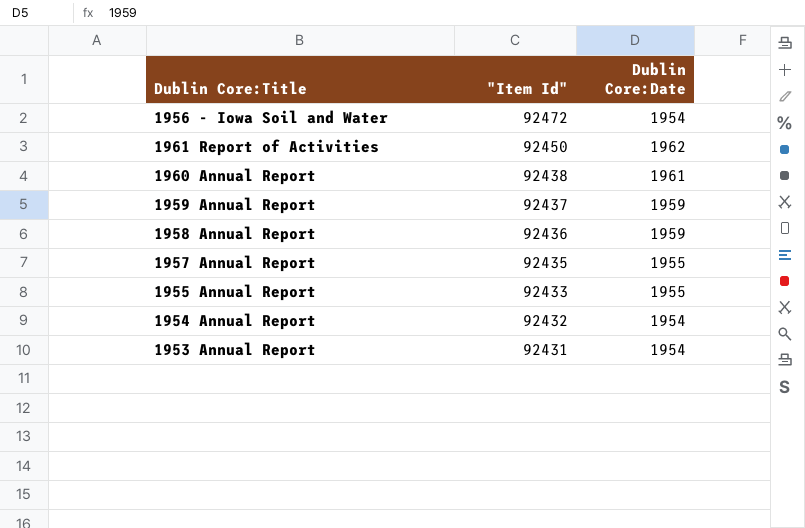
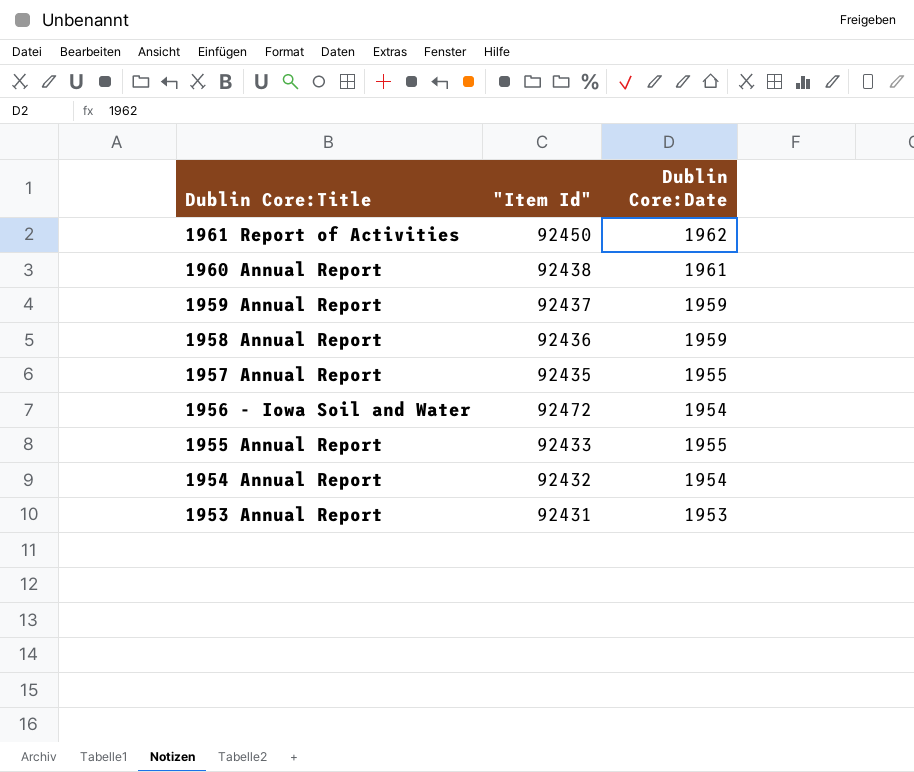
row order: "Item Id" descending -> Dublin Core:Title descending
1953 Annual Report | Dublin Core:Date: 1954 -> 1953

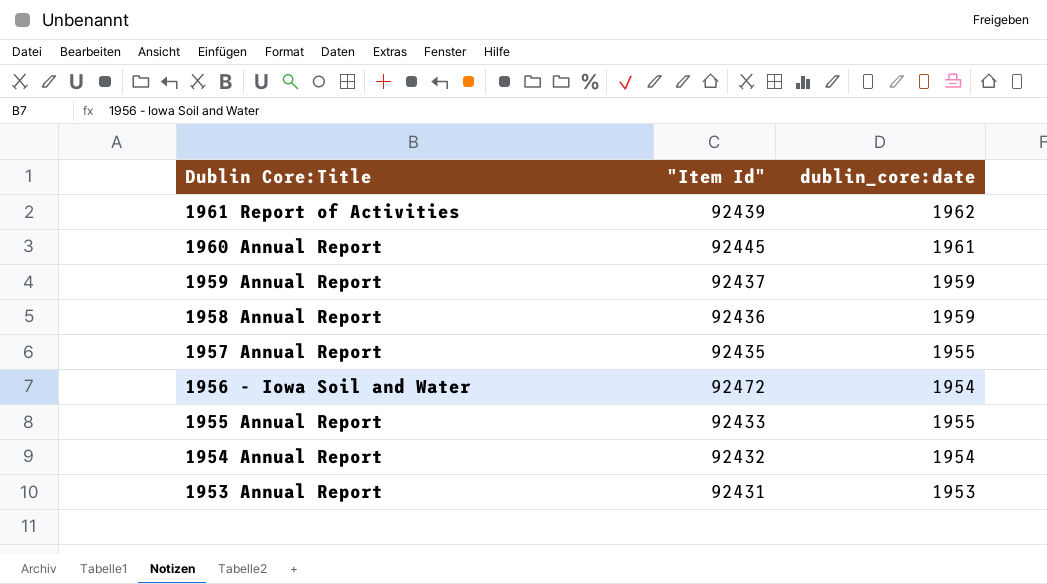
column name: Dublin Core:Date -> dublin_core:date
1961 Report of Activities | "Item Id": 92450 -> 92439
1960 Annual Report | "Item Id": 92438 -> 92445

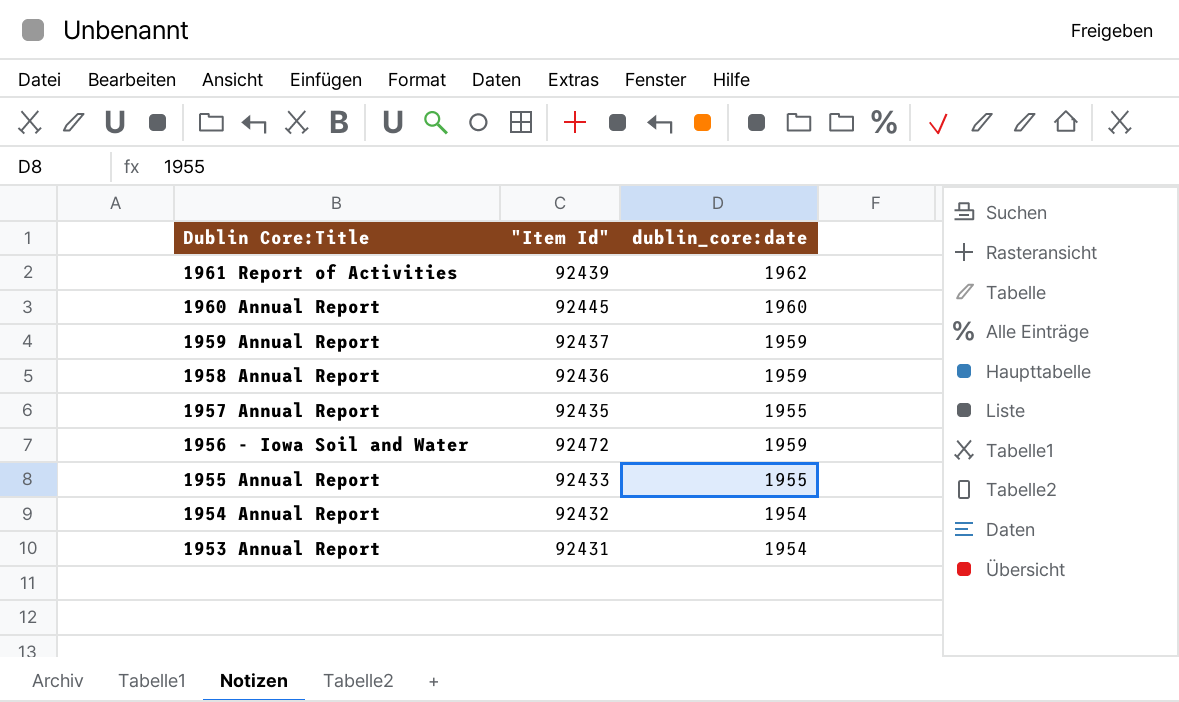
1960 Annual Report | dublin_core:date: 1961 -> 1960
1956 - Iowa Soil and Water | dublin_core:date: 1954 -> 1959
1953 Annual Report | dublin_core:date: 1953 -> 1954

